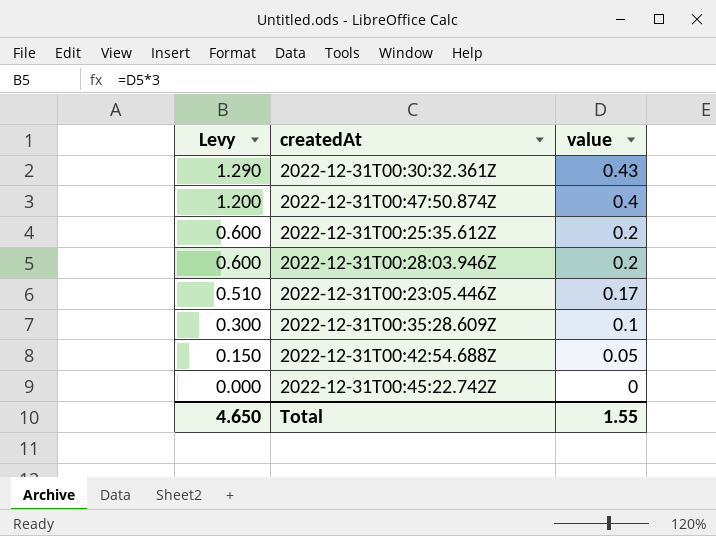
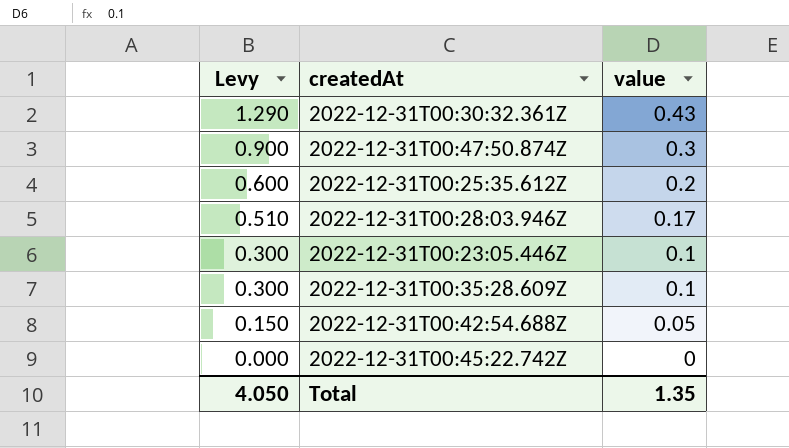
2022-12-31T00:47:50.874Z | Levy: 1.200 -> 0.900
2022-12-31T00:47:50.874Z | value: 0.4 -> 0.3
2022-12-31T00:28:03.946Z | Levy: 0.600 -> 0.510
2022-12-31T00:28:03.946Z | value: 0.2 -> 0.17
2022-12-31T00:23:05.446Z | Levy: 0.510 -> 0.300
2022-12-31T00:23:05.446Z | value: 0.17 -> 0.1
Total | Levy: 4.650 -> 4.050
Total | value: 1.55 -> 1.35

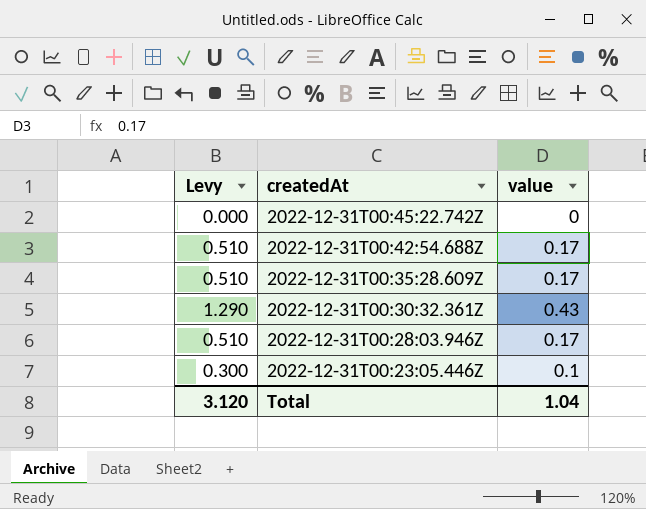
row order: Levy descending -> createdAt descending
row 2022-12-31T00:47:50.874Z: 0.900 | 0.3 -> none
row 2022-12-31T00:25:35.612Z: 0.600 | 0.2 -> none
2022-12-31T00:42:54.688Z | Levy: 0.150 -> 0.510
2022-12-31T00:42:54.688Z | value: 0.05 -> 0.17
2022-12-31T00:35:28.609Z | Levy: 0.300 -> 0.510
2022-12-31T00:35:28.609Z | value: 0.1 -> 0.17
Total | Levy: 4.050 -> 3.120
Total | value: 1.35 -> 1.04

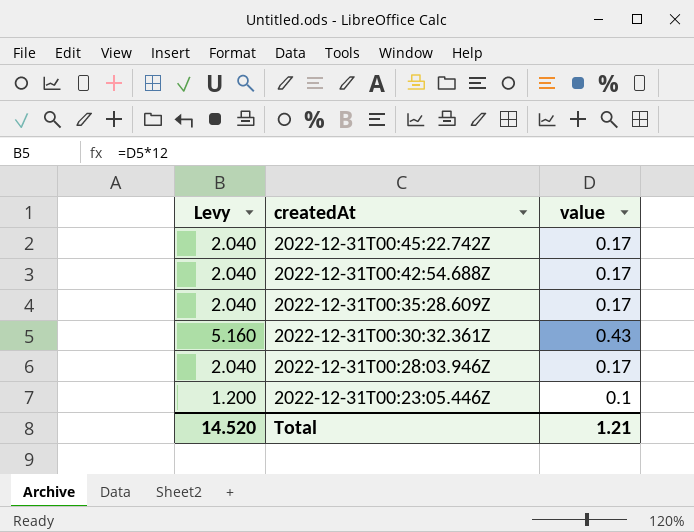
column Levy | formula: [value] * 3 -> [value] * 12
2022-12-31T00:45:22.742Z | value: 0 -> 0.17
Total | Levy: 3.120 -> 14.520
Total | value: 1.04 -> 1.21

